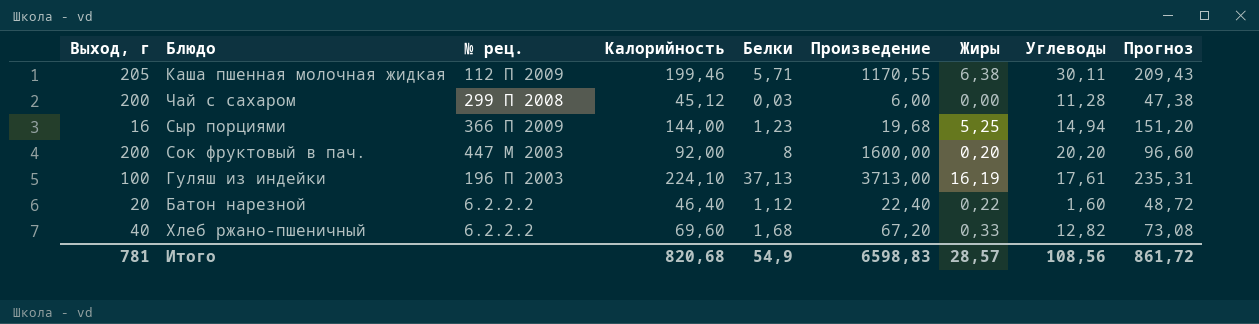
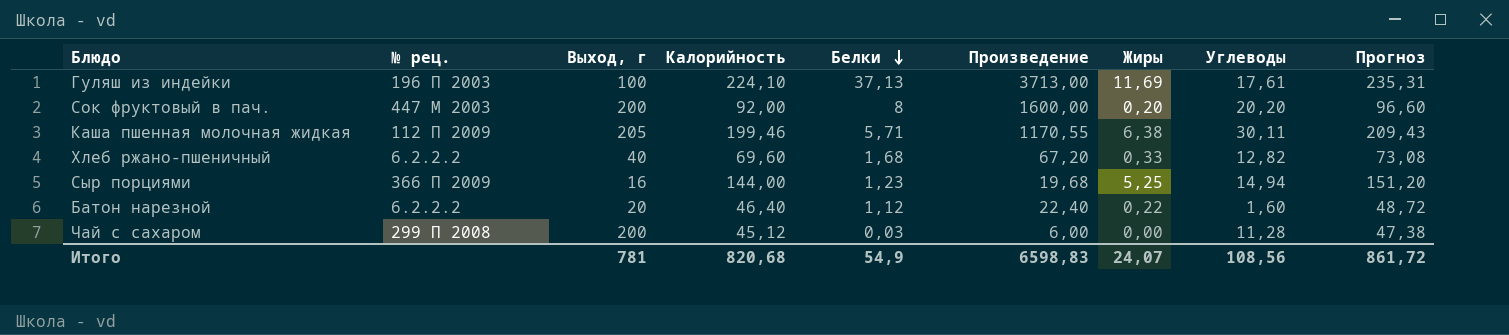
row order: none -> Белки descending
column Выход, г | position: 1 -> 3
Гуляш из индейки | Жиры: 16,19 -> 11,69
Итого | Жиры: 28,57 -> 24,07

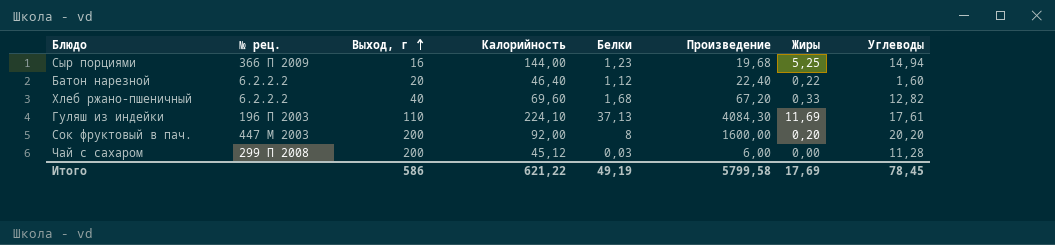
row order: Белки descending -> Выход, г ascending
column Прогноз | formula: [Калорийность] * 1,05 -> none
row Каша пшенная молочная жидкая: 112 П 2009 | 205 | 199,46 | 5,71 | 1170,55 | 6,38 | 30,11 | 209,43 -> none
Гуляш из индейки | Выход, г: 100 -> 110
Гуляш из индейки | Произведение: 3713,00 -> 4084,30
Итого | Выход, г: 781 -> 586
Итого | Калорийность: 820,68 -> 621,22
Итого | Белки: 54,9 -> 49,19
Итого | Произведение: 6598,83 -> 5799,58
Итого | Жиры: 24,07 -> 17,69
Итого | Углеводы: 108,56 -> 78,45

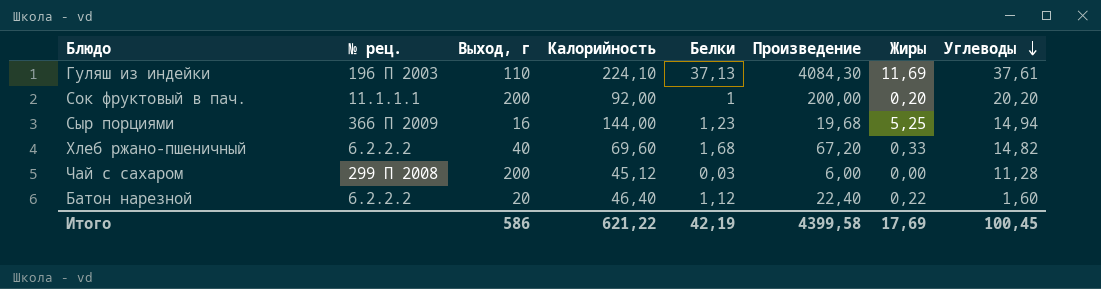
row order: Выход, г ascending -> Углеводы descending
Гуляш из индейки | Углеводы: 17,61 -> 37,61
Сок фруктовый в пач. | № рец.: 447 М 2003 -> 11.1.1.1
Сок фруктовый в пач. | Белки: 8 -> 1
Сок фруктовый в пач. | Произведение: 1600,00 -> 200,00
Хлеб ржано-пшеничный | Углеводы: 12,82 -> 14,82
Итого | Белки: 49,19 -> 42,19
Итого | Произведение: 5799,58 -> 4399,58
Итого | Углеводы: 78,45 -> 100,45

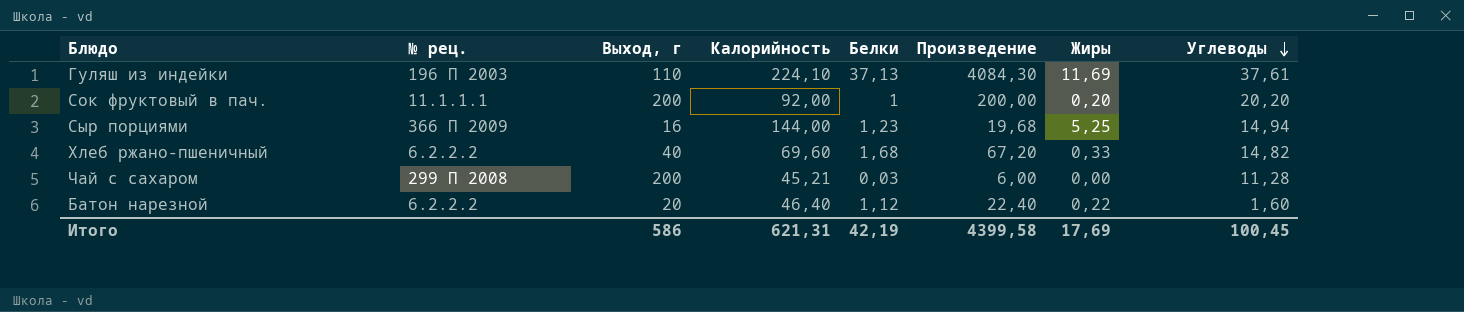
Чай с сахаром | Калорийность: 45,12 -> 45,21
Итого | Калорийность: 621,22 -> 621,31

